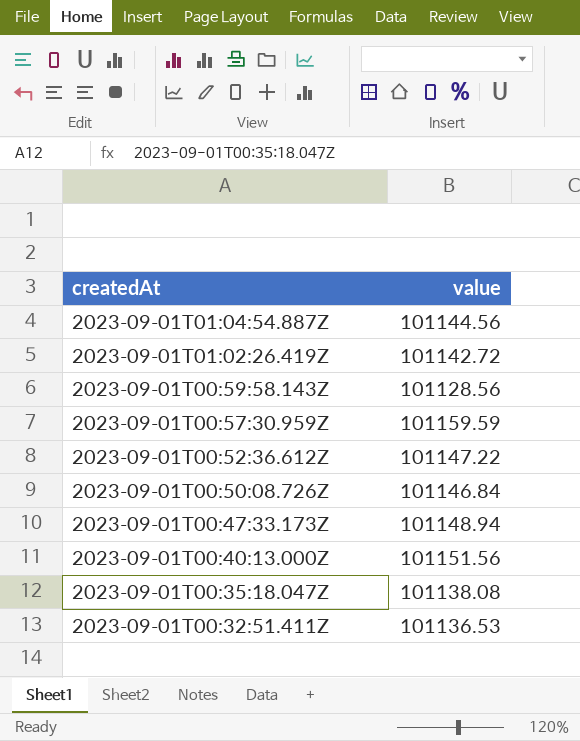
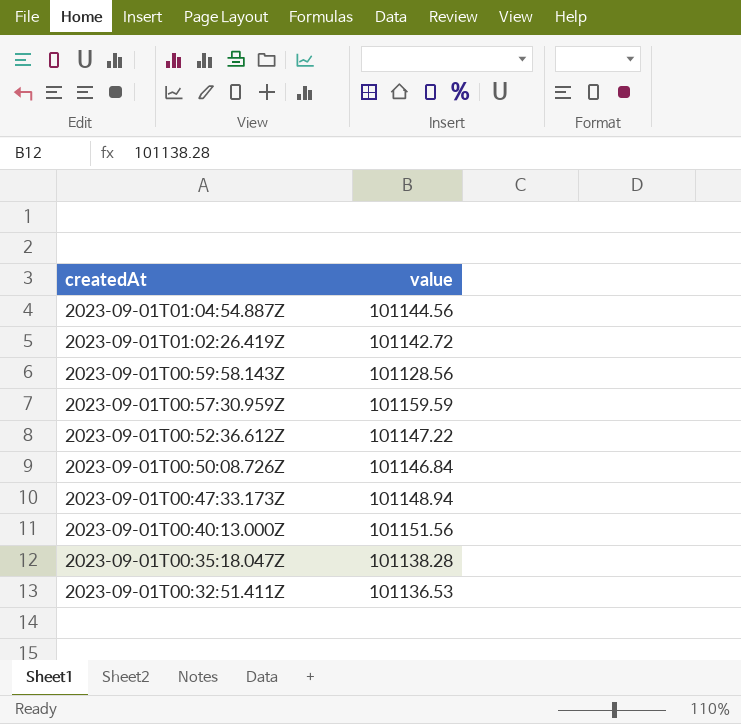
2023-09-01T00:35:18.047Z | value: 101138.08 -> 101138.28

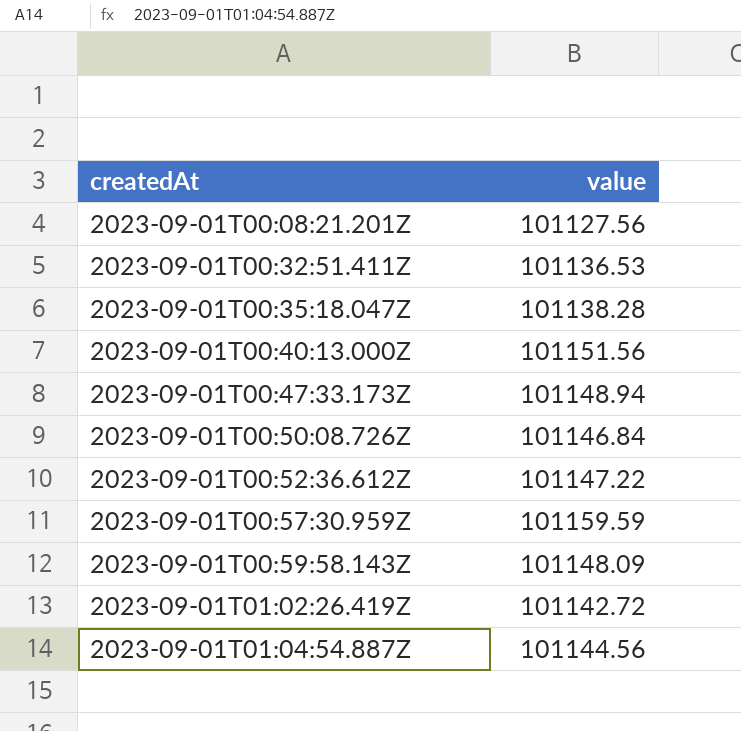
row order: createdAt descending -> createdAt ascending
row 2023-09-01T00:08:21.201Z: none -> 101127.56
2023-09-01T00:59:58.143Z | value: 101128.56 -> 101148.09

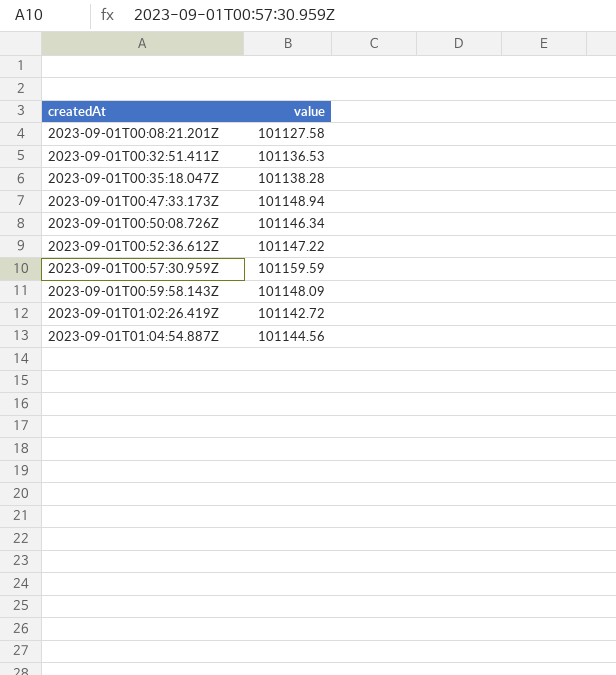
row 2023-09-01T00:40:13.000Z: 101151.56 -> none
2023-09-01T00:08:21.201Z | value: 101127.56 -> 101127.58
2023-09-01T00:50:08.726Z | value: 101146.84 -> 101146.34

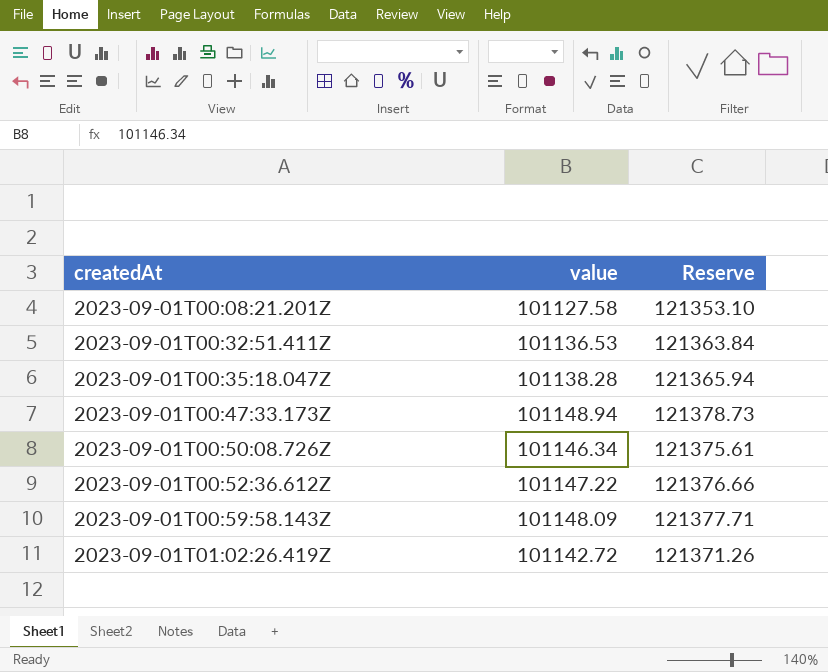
column Reserve | formula: none -> [value] * 1.2
row 2023-09-01T00:57:30.959Z: 101159.59 -> none
row 2023-09-01T01:04:54.887Z: 101144.56 -> none

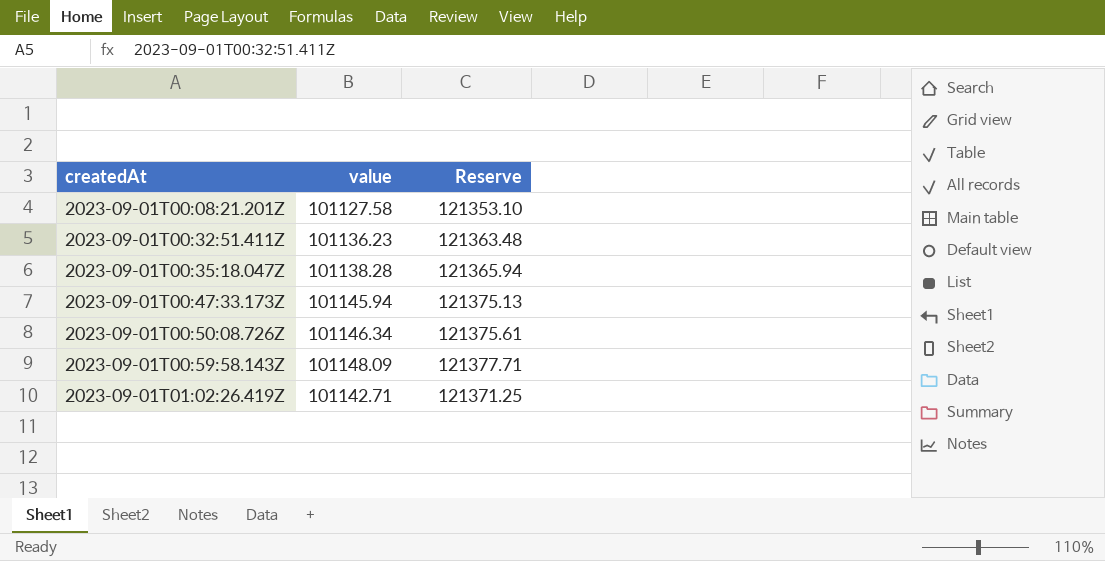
row 2023-09-01T00:52:36.612Z: 101147.22 | 121376.66 -> none
2023-09-01T00:32:51.411Z | value: 101136.53 -> 101136.23
2023-09-01T00:32:51.411Z | Reserve: 121363.84 -> 121363.48
2023-09-01T00:47:33.173Z | value: 101148.94 -> 101145.94
2023-09-01T00:47:33.173Z | Reserve: 121378.73 -> 121375.13
2023-09-01T01:02:26.419Z | value: 101142.72 -> 101142.71
2023-09-01T01:02:26.419Z | Reserve: 121371.26 -> 121371.25

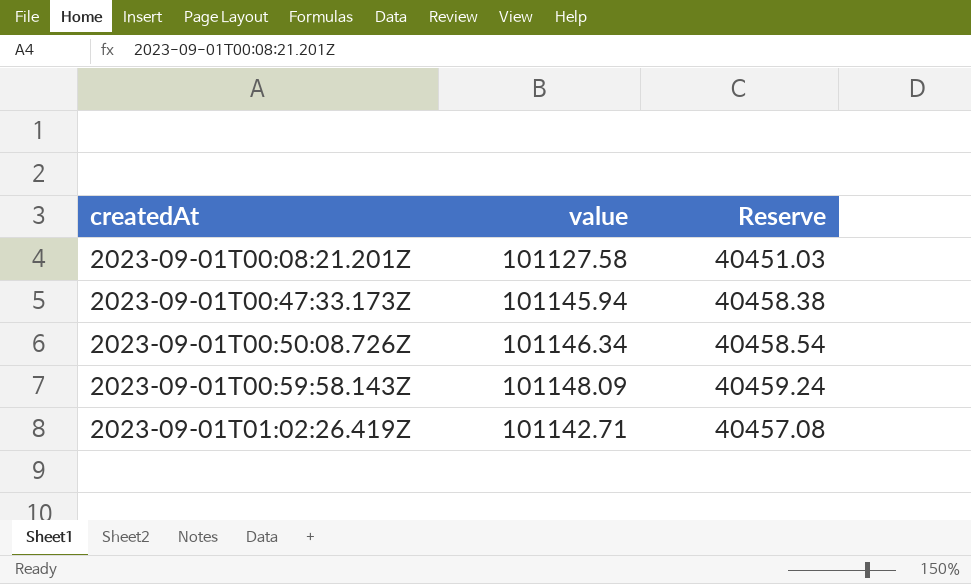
column Reserve | formula: [value] * 1.2 -> [value] * 0.4
row 2023-09-01T00:32:51.411Z: 101136.23 | 121363.48 -> none
row 2023-09-01T00:35:18.047Z: 101138.28 | 121365.94 -> none

